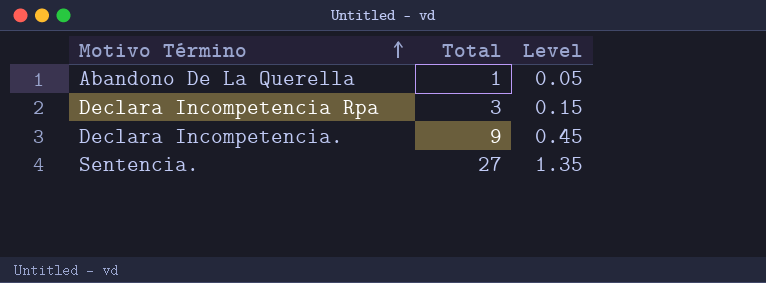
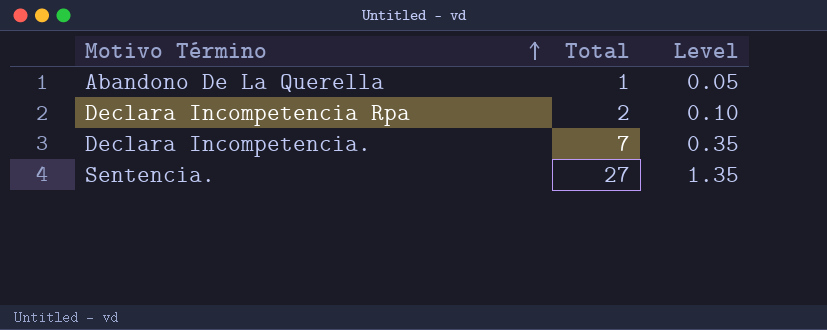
Declara Incompetencia Rpa | Total: 3 -> 2
Declara Incompetencia Rpa | Level: 0.15 -> 0.10
Declara Incompetencia. | Total: 9 -> 7
Declara Incompetencia. | Level: 0.45 -> 0.35

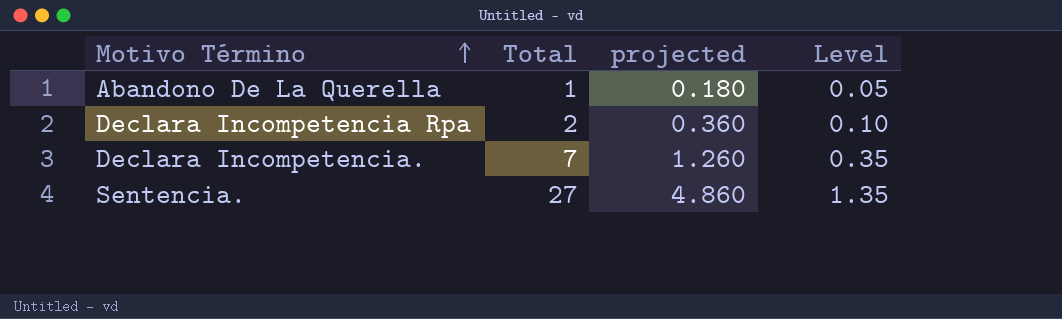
column projected | formula: none -> [Total] * 0.18

